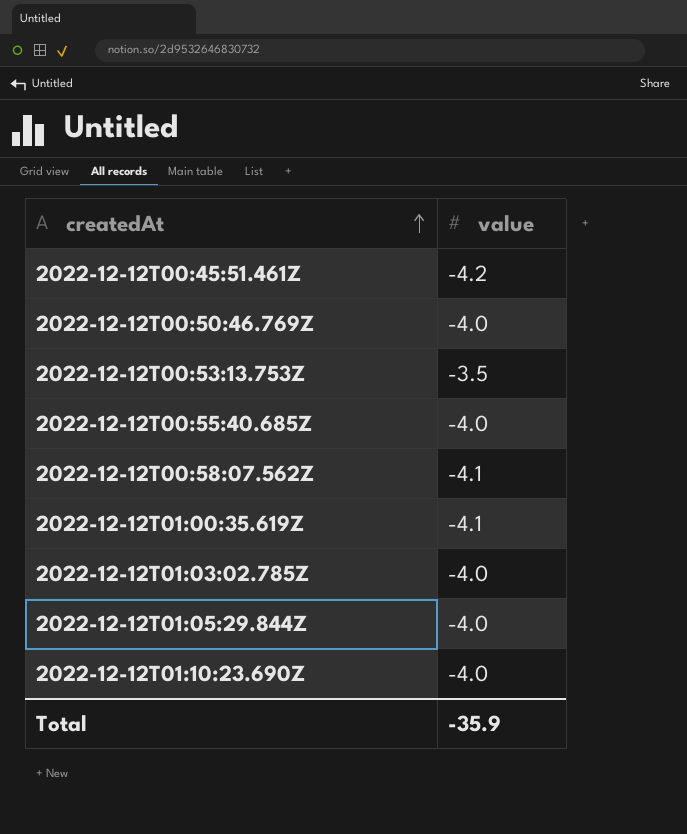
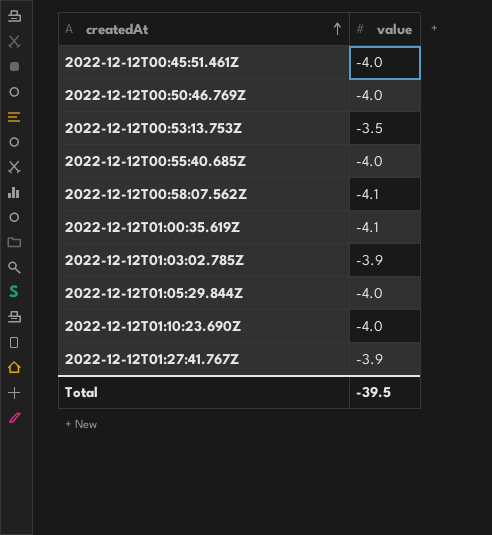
2022-12-12T00:45:51.461Z | value: -4.2 -> -4.0
2022-12-12T01:03:02.785Z | value: -4.0 -> -3.9
row 2022-12-12T01:27:41.767Z: none -> -3.9
Total | value: -35.9 -> -39.5

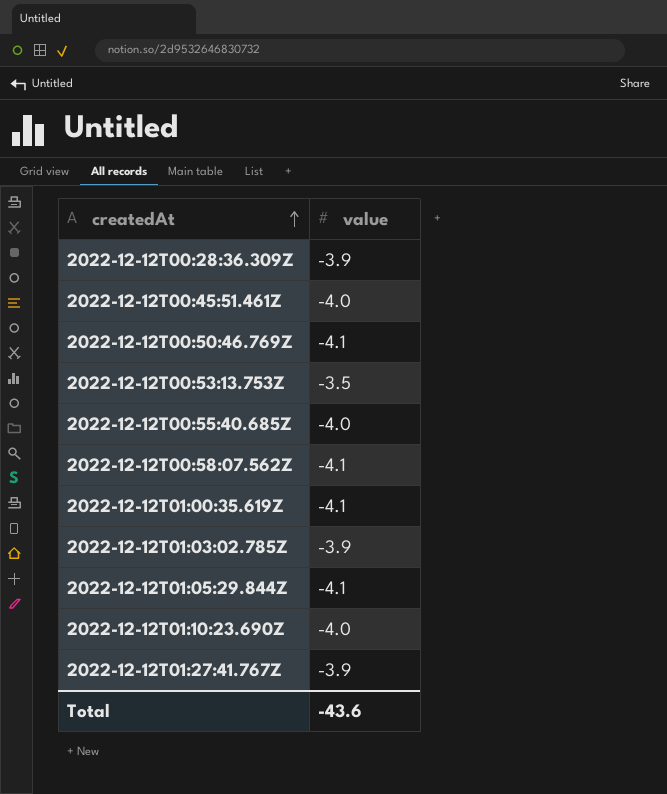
row 2022-12-12T00:28:36.309Z: none -> -3.9
2022-12-12T00:50:46.769Z | value: -4.0 -> -4.1
2022-12-12T01:05:29.844Z | value: -4.0 -> -4.1
Total | value: -39.5 -> -43.6

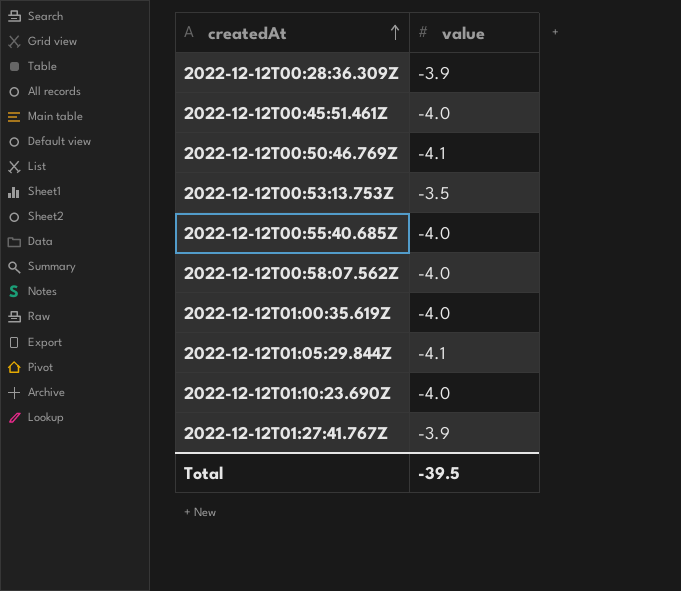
row 2022-12-12T01:03:02.785Z: -3.9 -> none
2022-12-12T00:58:07.562Z | value: -4.1 -> -4.0
2022-12-12T01:00:35.619Z | value: -4.1 -> -4.0
Total | value: -43.6 -> -39.5

